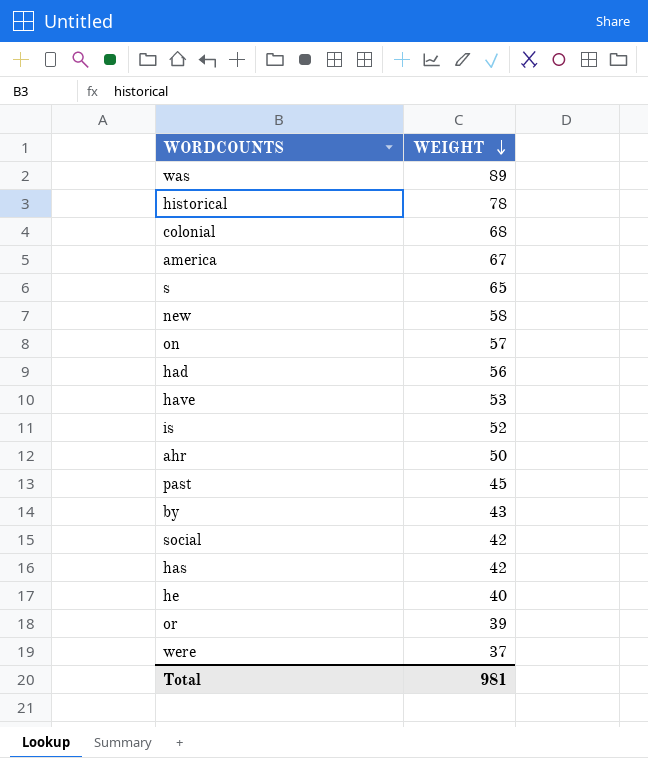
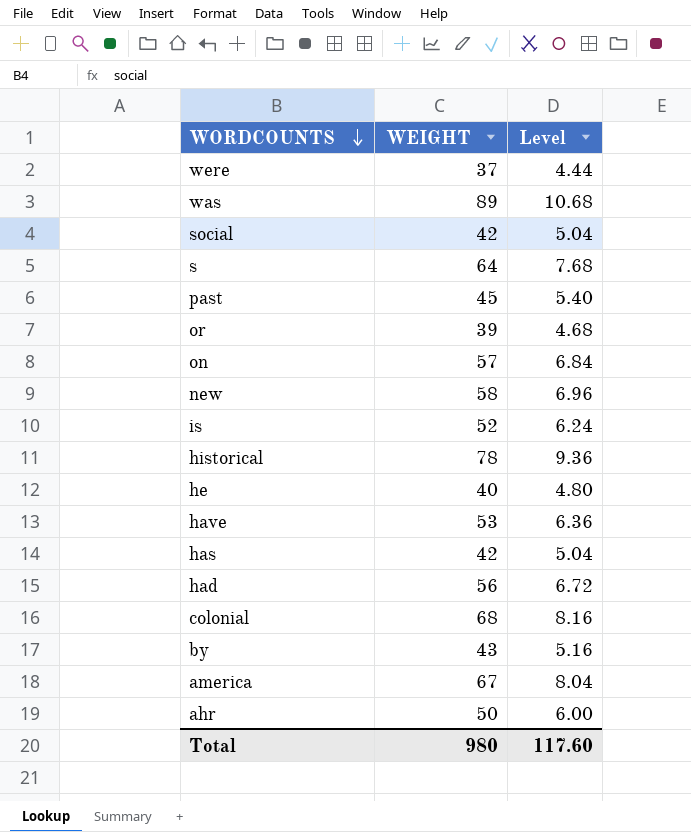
row order: WEIGHT descending -> WORDCOUNTS descending
column Level | formula: none -> [WEIGHT] * 0.12
s | WEIGHT: 65 -> 64
Total | WEIGHT: 981 -> 980

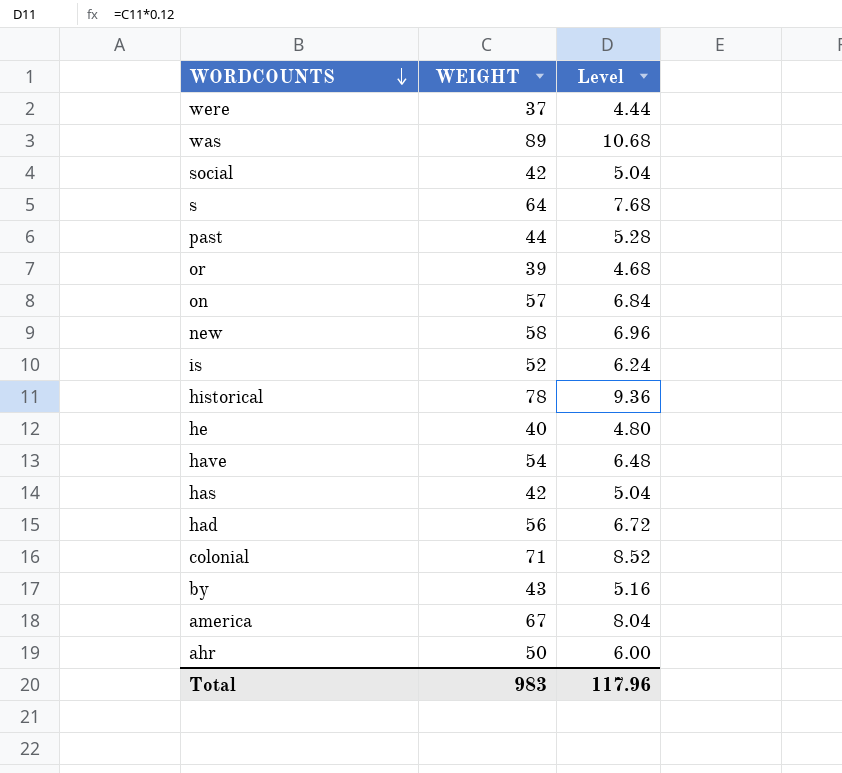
past | WEIGHT: 45 -> 44
past | Level: 5.40 -> 5.28
have | WEIGHT: 53 -> 54
have | Level: 6.36 -> 6.48
colonial | WEIGHT: 68 -> 71
colonial | Level: 8.16 -> 8.52
Total | WEIGHT: 980 -> 983
Total | Level: 117.60 -> 117.96

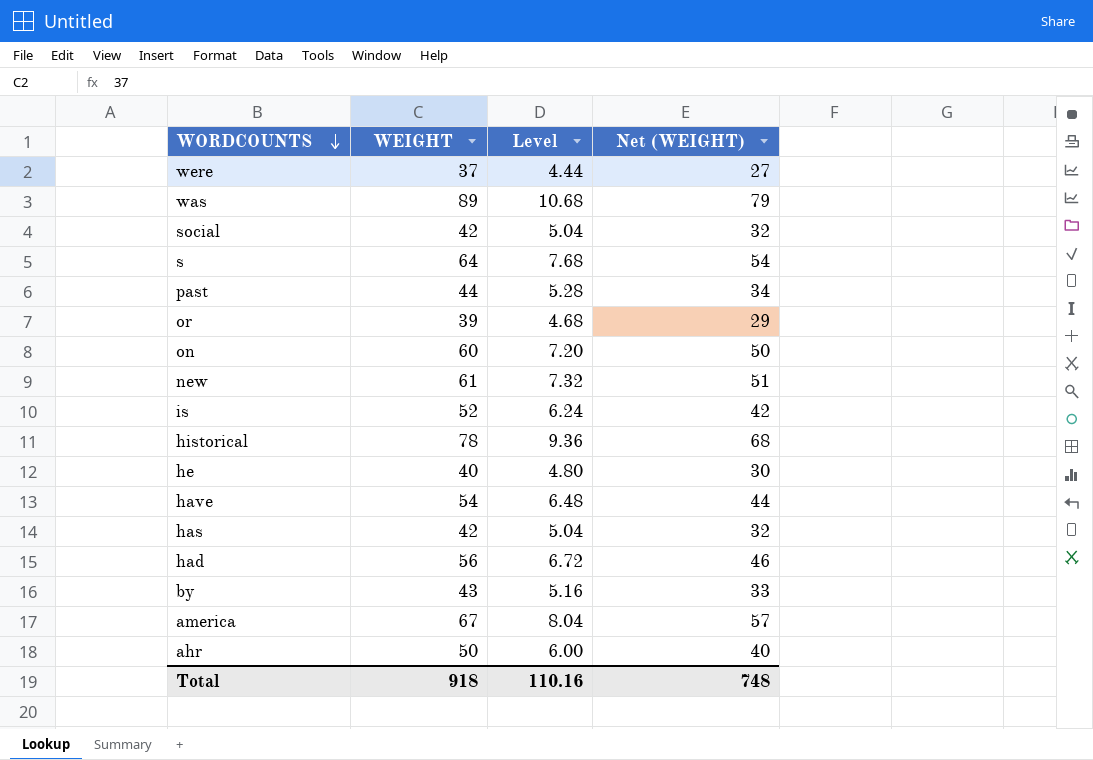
column Net (WEIGHT) | formula: none -> [WEIGHT] - 10
row colonial: 71 | 8.52 -> none
on | WEIGHT: 57 -> 60
on | Level: 6.84 -> 7.20
new | WEIGHT: 58 -> 61
new | Level: 6.96 -> 7.32
Total | WEIGHT: 983 -> 918
Total | Level: 117.96 -> 110.16

